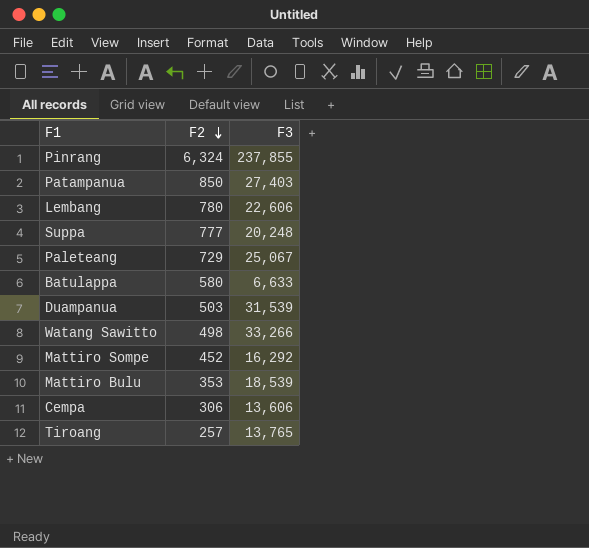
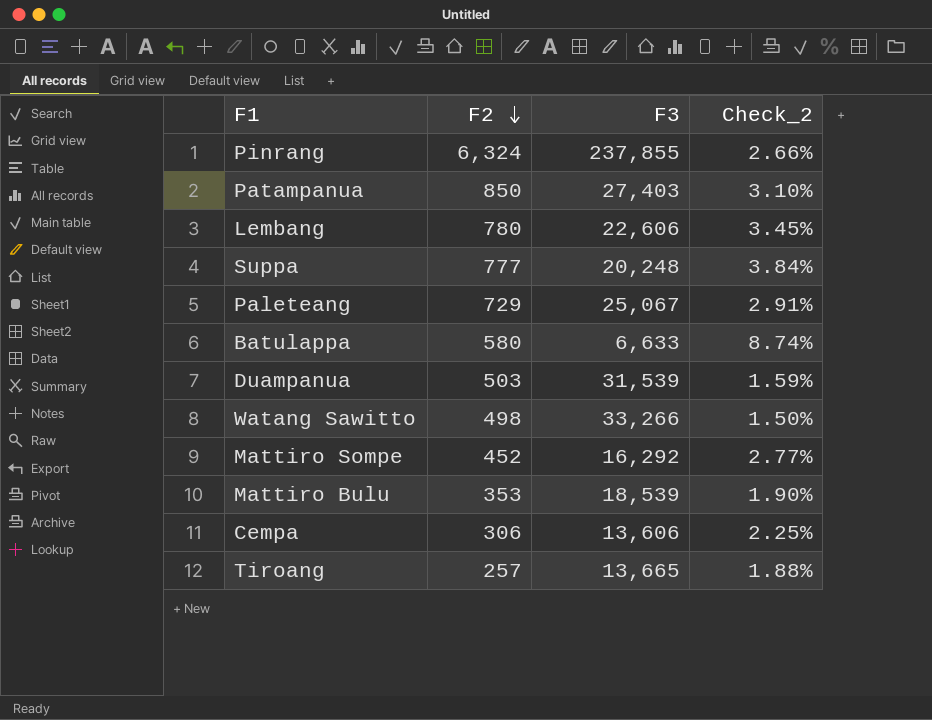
column Check_2 | formula: none -> [F2] / [F3]
Tiroang | F3: 13,765 -> 13,665

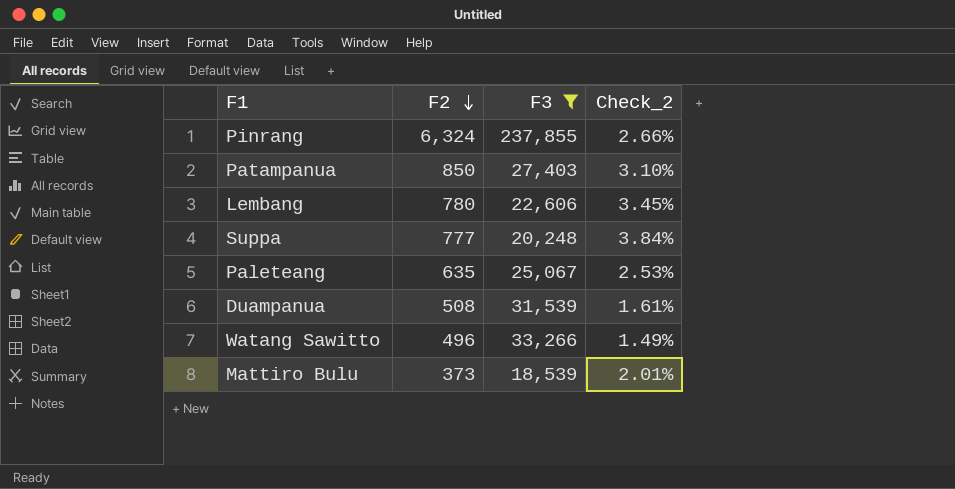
filter: none -> F3 >= 18,539
Paleteang | F2: 729 -> 635
Paleteang | Check_2: 2.91% -> 2.53%
Duampanua | F2: 503 -> 508
Duampanua | Check_2: 1.59% -> 1.61%
Watang Sawitto | F2: 498 -> 496
Watang Sawitto | Check_2: 1.50% -> 1.49%
Mattiro Bulu | F2: 353 -> 373
Mattiro Bulu | Check_2: 1.90% -> 2.01%

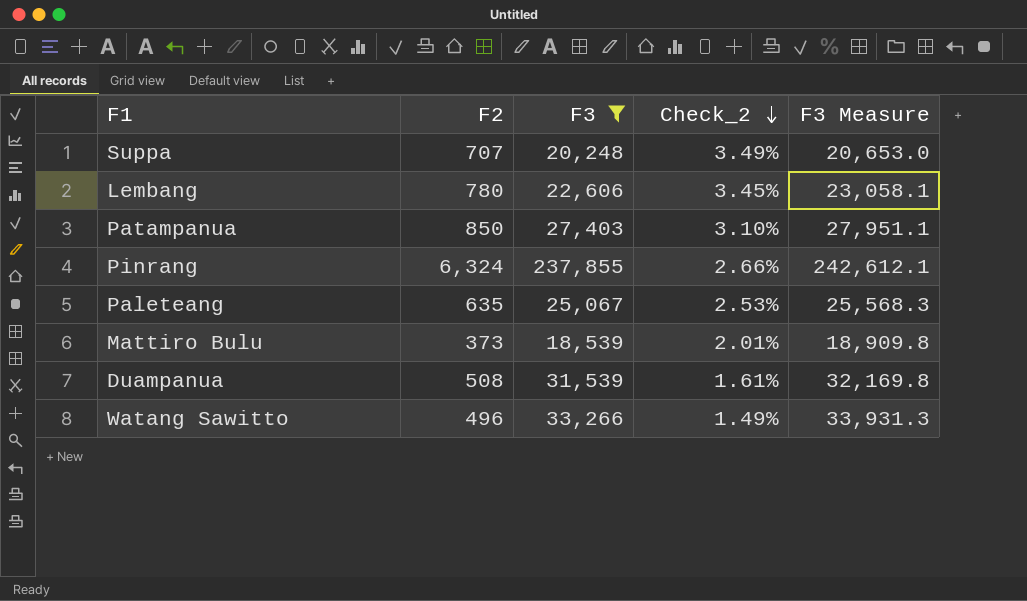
row order: F2 descending -> Check_2 descending
column F3 Measure | formula: none -> [F3] * 1.02
Suppa | F2: 777 -> 707
Suppa | Check_2: 3.84% -> 3.49%

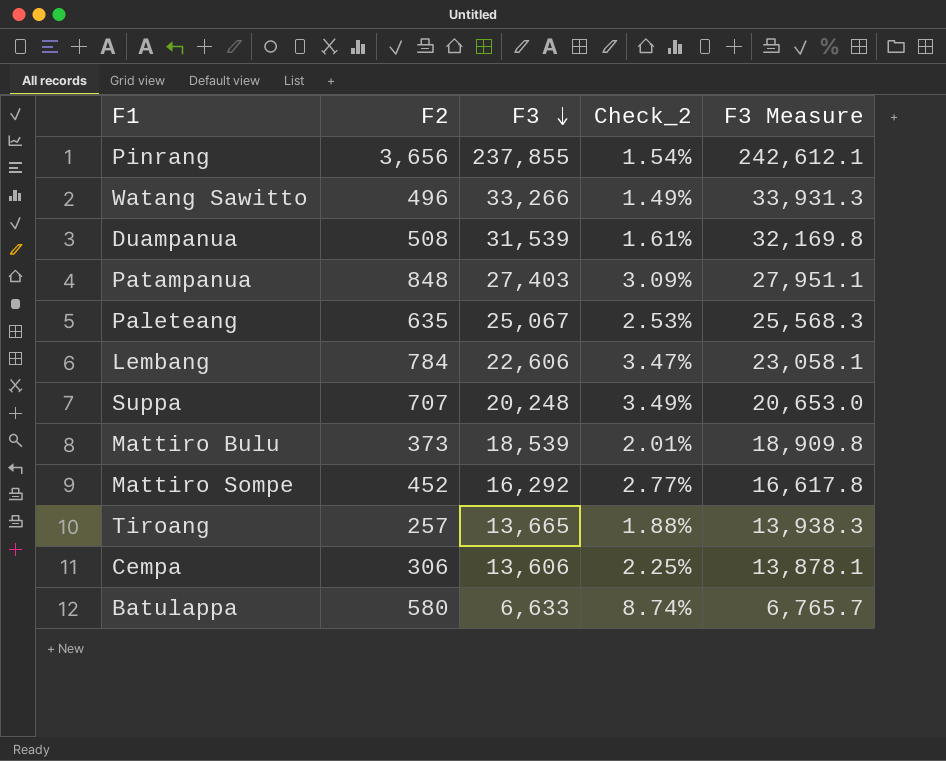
filter: F3 >= 18,539 -> none
row order: Check_2 descending -> F3 descending
Pinrang | F2: 6,324 -> 3,656
Pinrang | Check_2: 2.66% -> 1.54%
Patampanua | F2: 850 -> 848
Patampanua | Check_2: 3.10% -> 3.09%
Lembang | F2: 780 -> 784
Lembang | Check_2: 3.45% -> 3.47%

